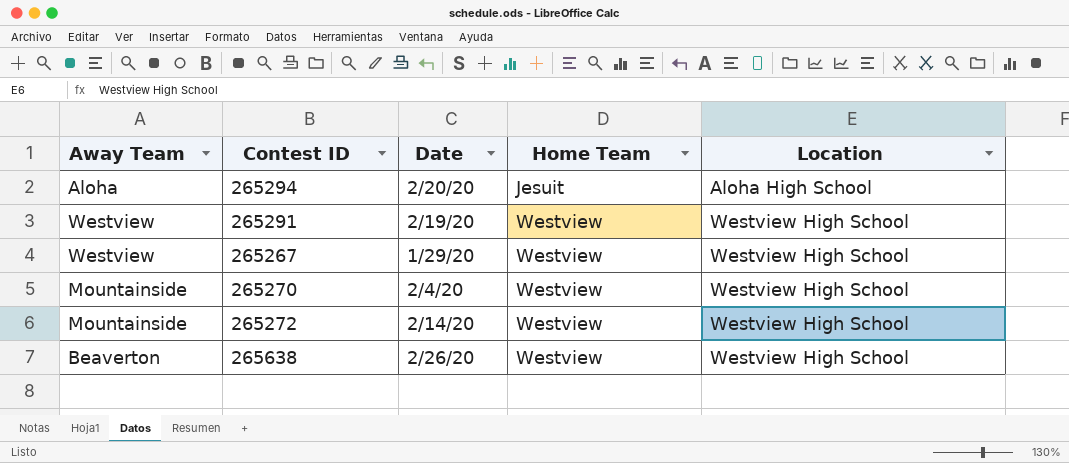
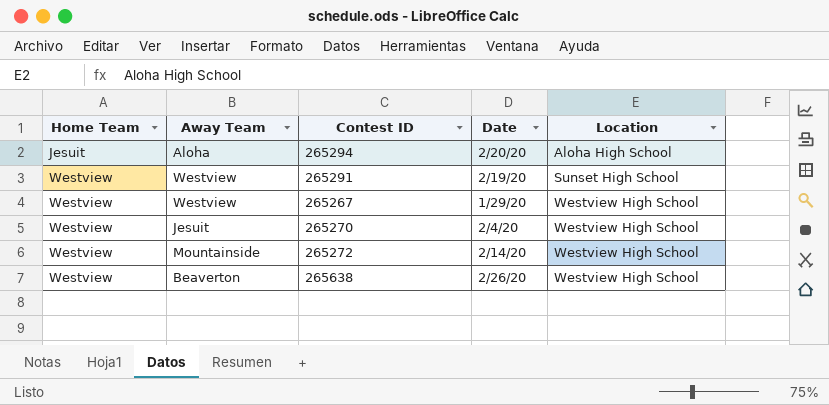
column Home Team | position: 4 -> 1
265291 | Location: Westview High School -> Sunset High School
265270 | Away Team: Mountainside -> Jesuit

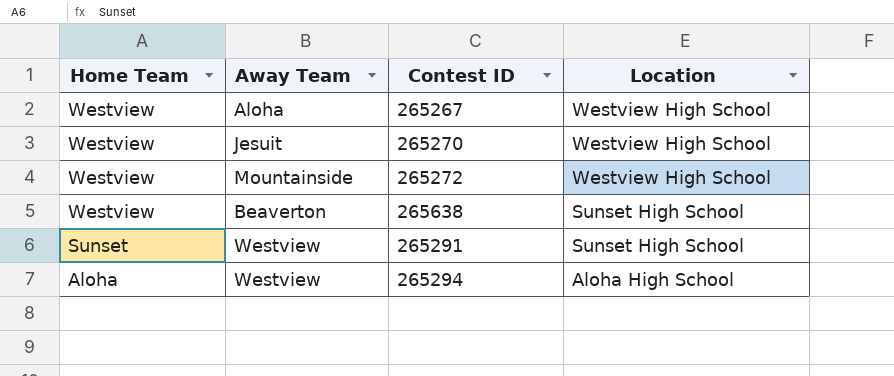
row order: Home Team ascending -> Home Team descending
column Date | position: 4 -> none
265267 | Away Team: Westview -> Aloha
265638 | Location: Westview High School -> Sunset High School
265291 | Home Team: Westview -> Sunset
265294 | Home Team: Jesuit -> Aloha
265294 | Away Team: Aloha -> Westview

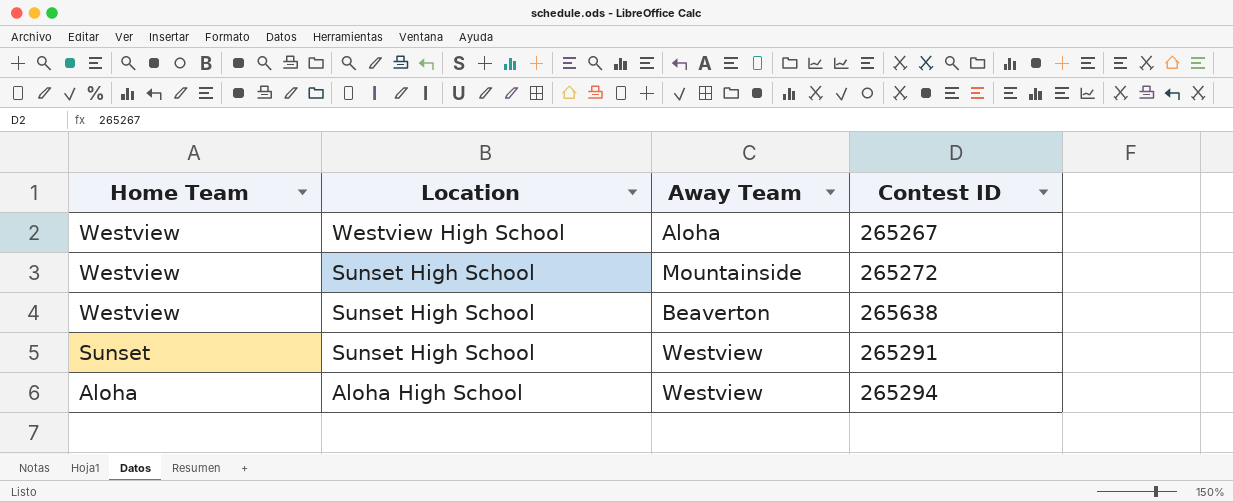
column Location | position: 4 -> 2
row 265270: Westview | Jesuit | Westview High School -> none
265272 | Location: Westview High School -> Sunset High School

